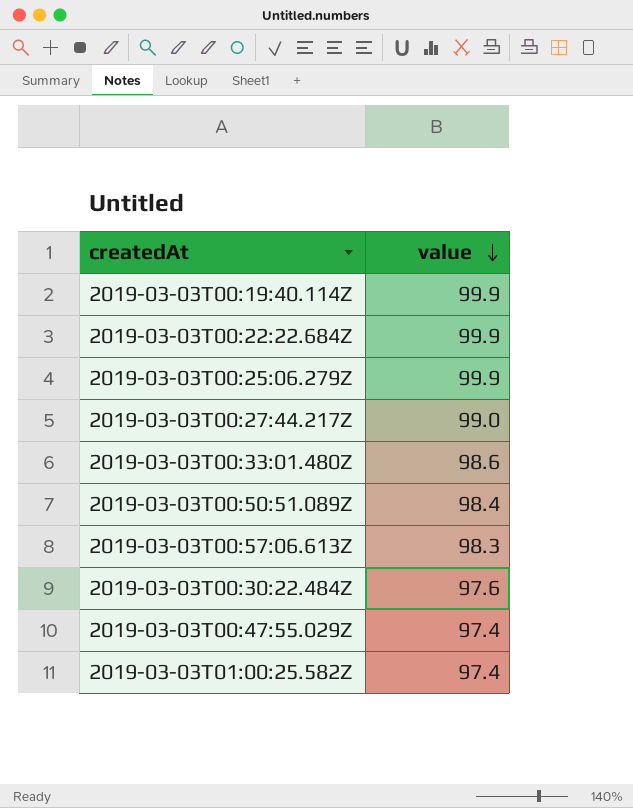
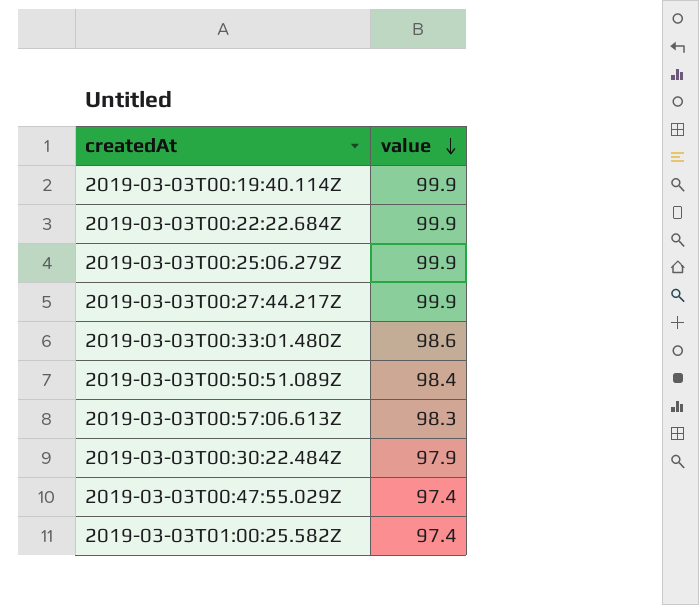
2019-03-03T00:27:44.217Z | value: 99.0 -> 99.9
2019-03-03T00:30:22.484Z | value: 97.6 -> 97.9

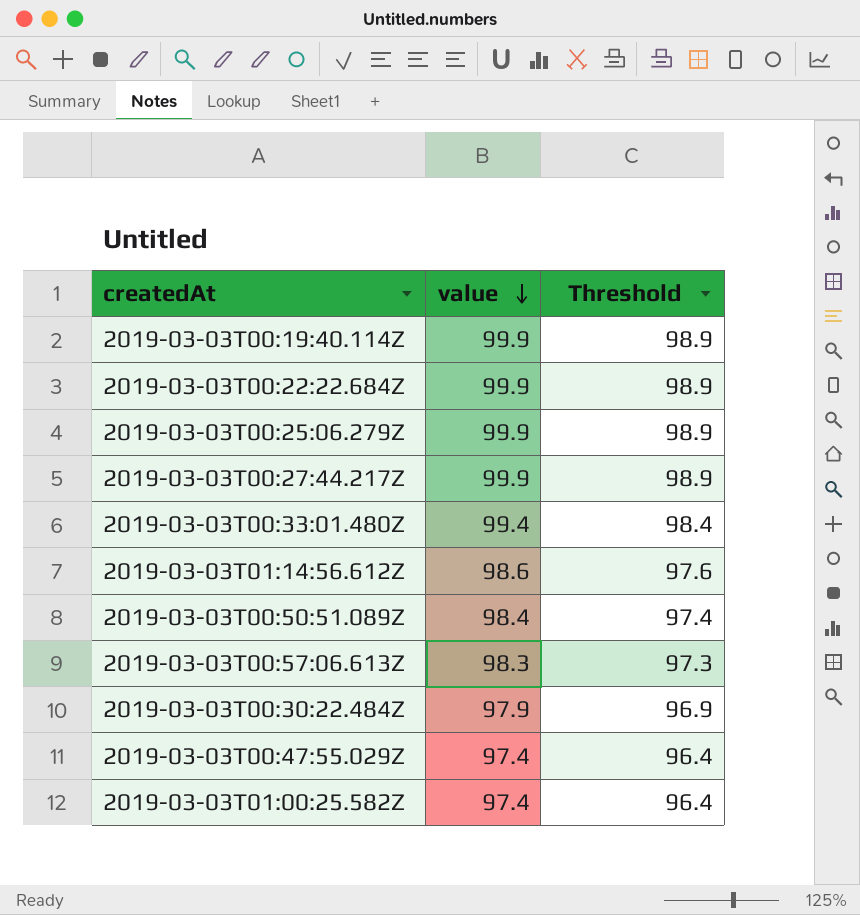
column Threshold | formula: none -> [value] - 1
2019-03-03T00:33:01.480Z | value: 98.6 -> 99.4
row 2019-03-03T01:14:56.612Z: none -> 98.6 | 97.6

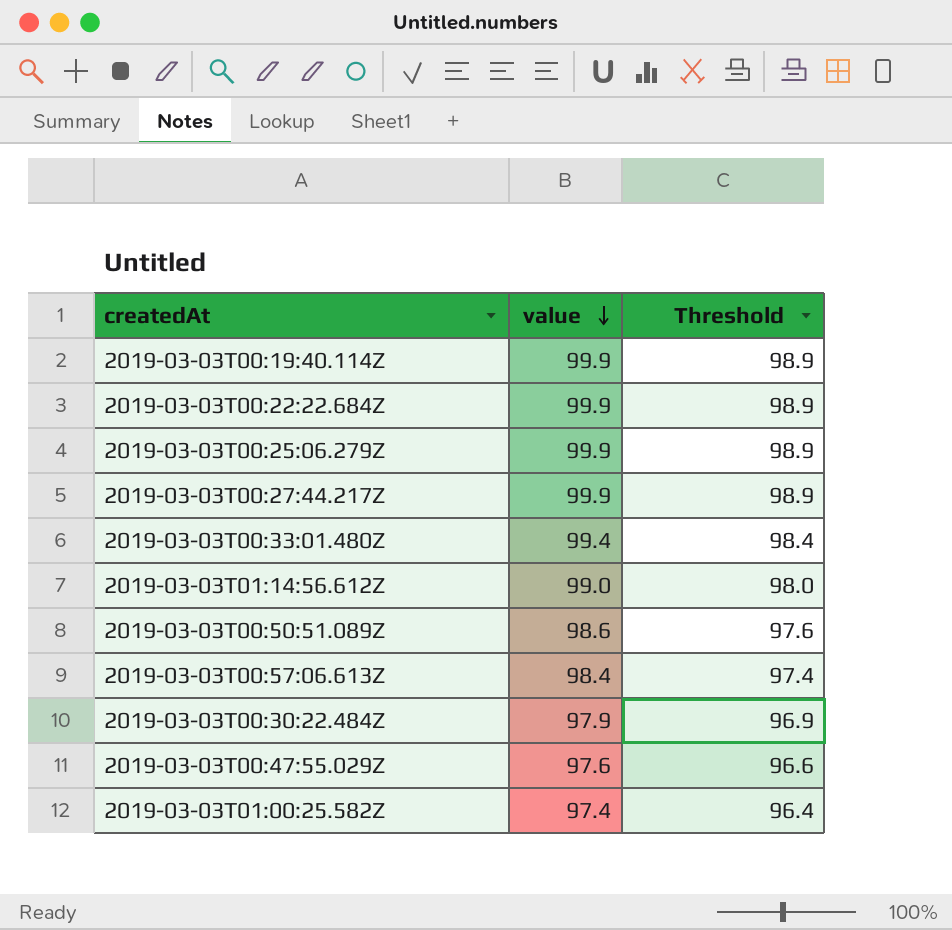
2019-03-03T01:14:56.612Z | value: 98.6 -> 99.0
2019-03-03T01:14:56.612Z | Threshold: 97.6 -> 98.0
2019-03-03T00:50:51.089Z | value: 98.4 -> 98.6
2019-03-03T00:50:51.089Z | Threshold: 97.4 -> 97.6
2019-03-03T00:57:06.613Z | value: 98.3 -> 98.4
2019-03-03T00:57:06.613Z | Threshold: 97.3 -> 97.4
2019-03-03T00:47:55.029Z | value: 97.4 -> 97.6
2019-03-03T00:47:55.029Z | Threshold: 96.4 -> 96.6

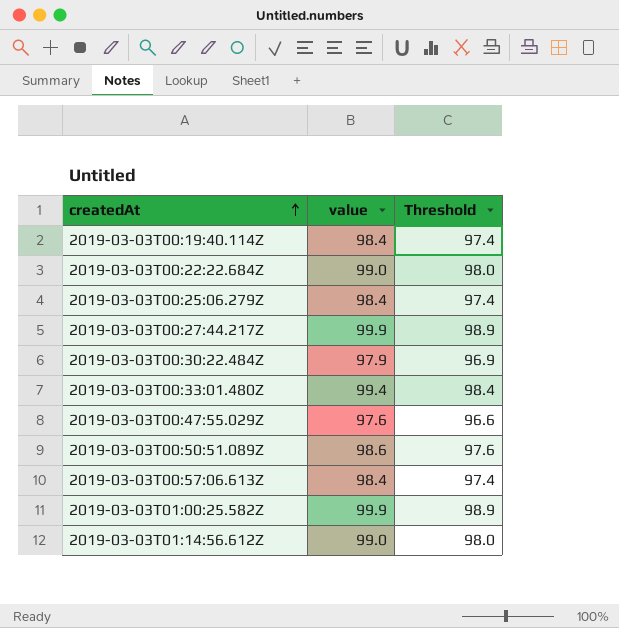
row order: value descending -> createdAt ascending
2019-03-03T00:19:40.114Z | value: 99.9 -> 98.4
2019-03-03T00:19:40.114Z | Threshold: 98.9 -> 97.4
2019-03-03T00:22:22.684Z | value: 99.9 -> 99.0
2019-03-03T00:22:22.684Z | Threshold: 98.9 -> 98.0
2019-03-03T00:25:06.279Z | value: 99.9 -> 98.4
2019-03-03T00:25:06.279Z | Threshold: 98.9 -> 97.4
2019-03-03T01:00:25.582Z | value: 97.4 -> 99.9
2019-03-03T01:00:25.582Z | Threshold: 96.4 -> 98.9

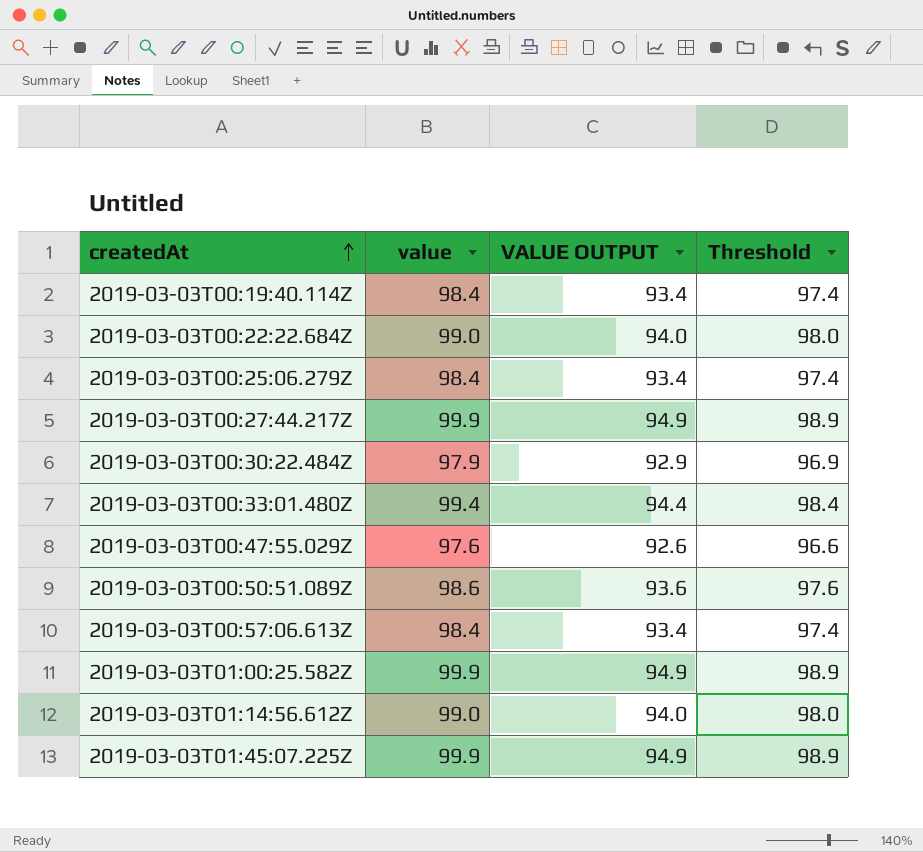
column VALUE OUTPUT | formula: none -> [value] - 5
row 2019-03-03T01:45:07.225Z: none -> 99.9 | 94.9 | 98.9

